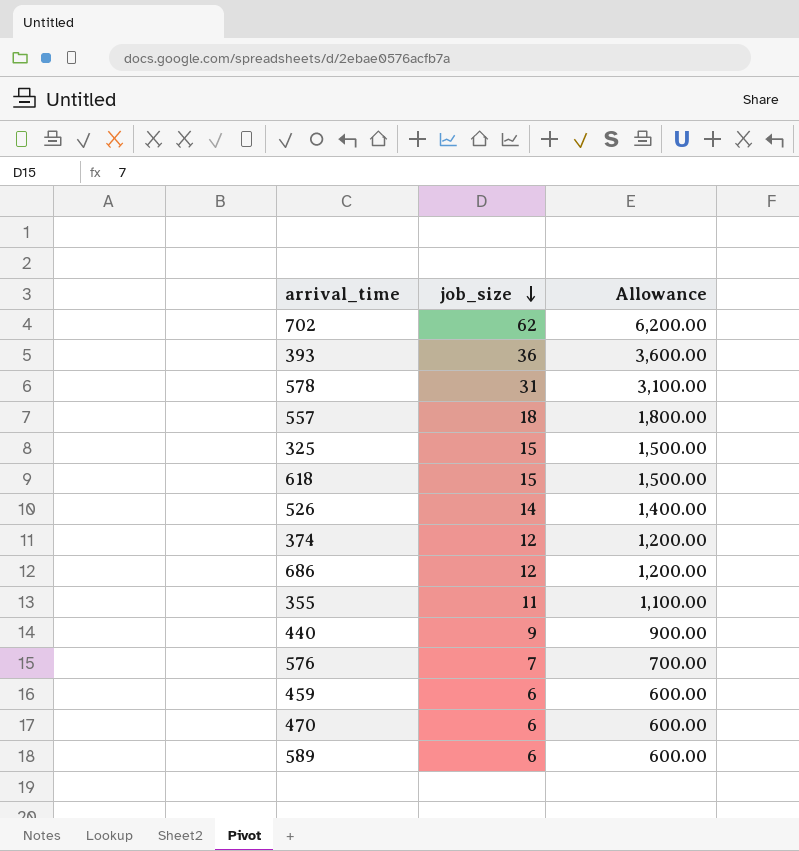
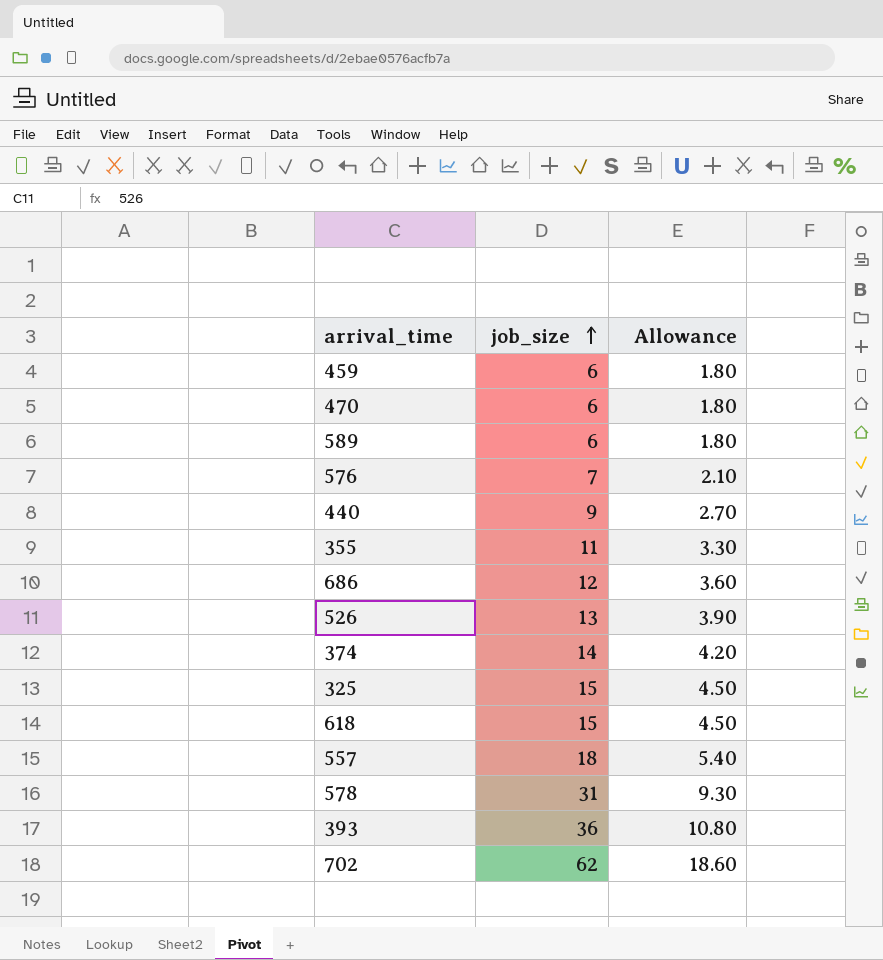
row order: job_size descending -> job_size ascending
column Allowance | formula: [job_size] * 100 -> [job_size] * 0.3
526 | job_size: 14 -> 13
374 | job_size: 12 -> 14

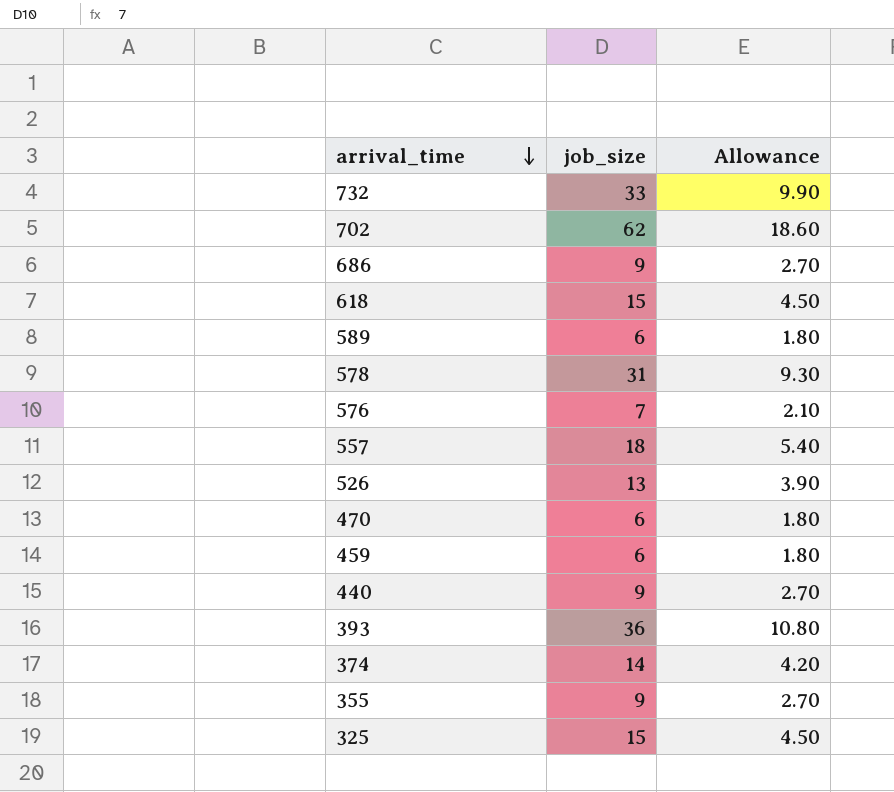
row order: job_size ascending -> arrival_time descending
row 732: none -> 33 | 9.90
686 | job_size: 12 -> 9
686 | Allowance: 3.60 -> 2.70
355 | job_size: 11 -> 9
355 | Allowance: 3.30 -> 2.70

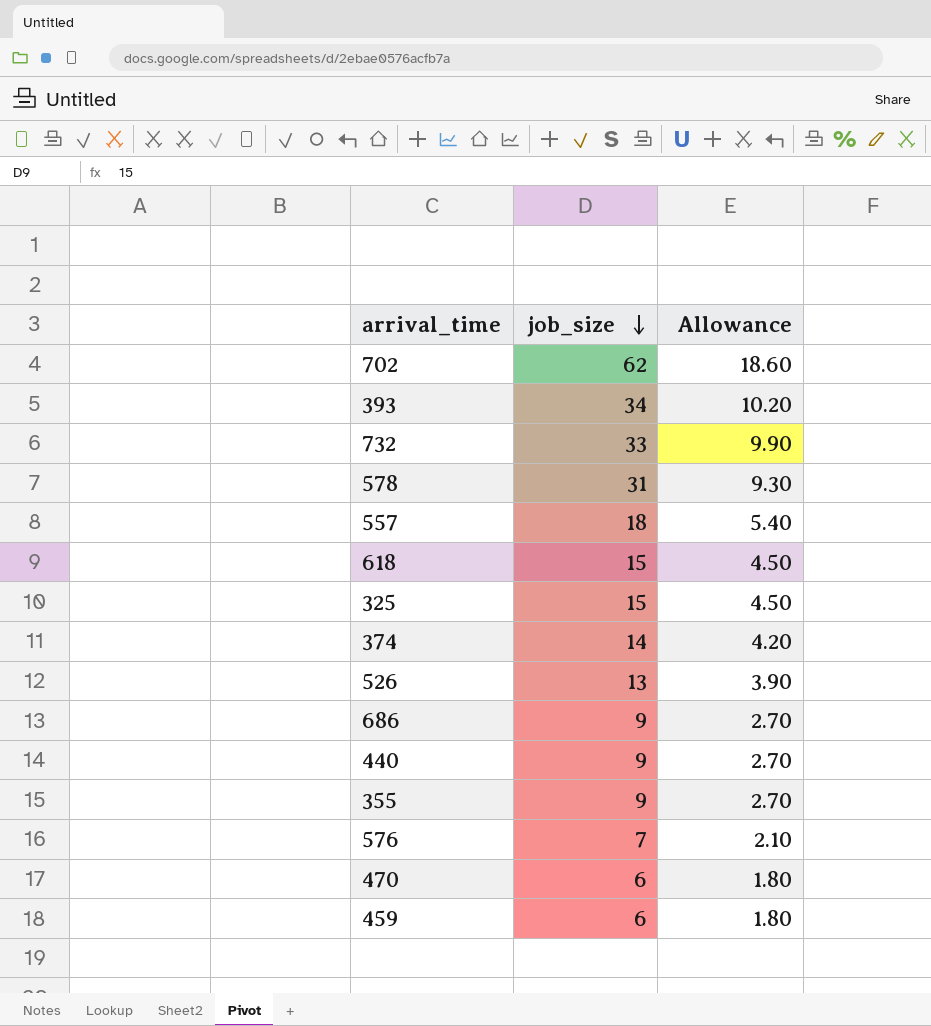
row order: arrival_time descending -> job_size descending
row 589: 6 | 1.80 -> none
393 | job_size: 36 -> 34
393 | Allowance: 10.80 -> 10.20

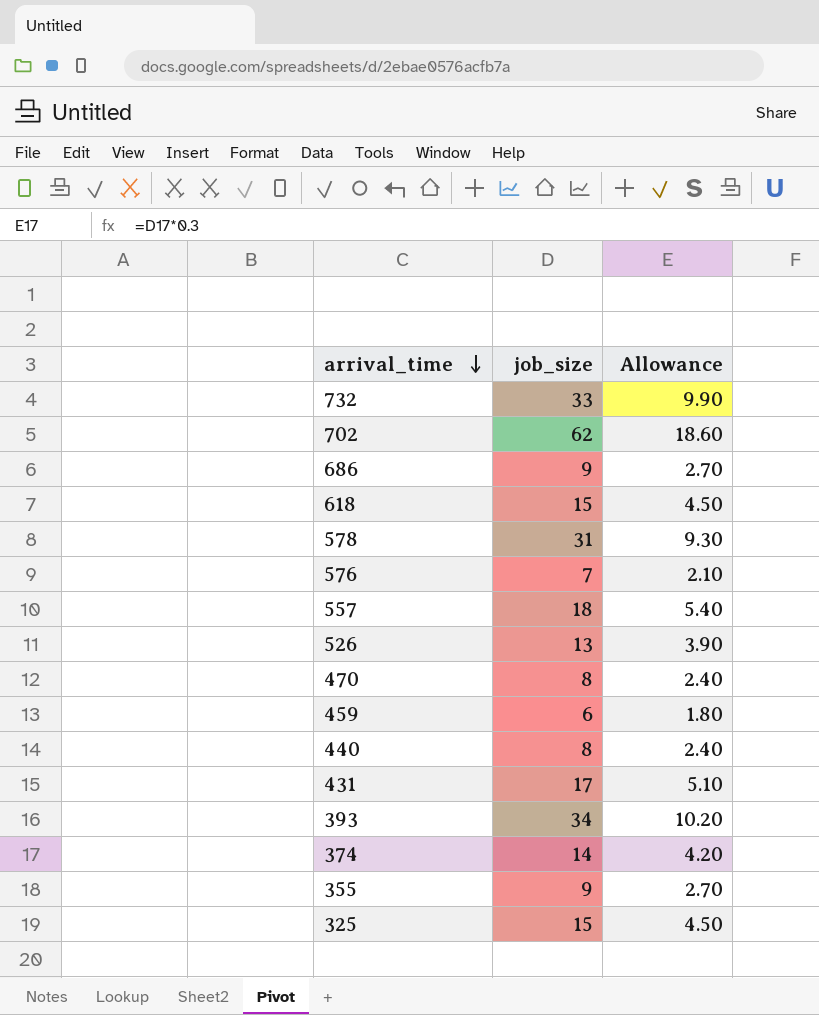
row order: job_size descending -> arrival_time descending
470 | job_size: 6 -> 8
470 | Allowance: 1.80 -> 2.40
440 | job_size: 9 -> 8
440 | Allowance: 2.70 -> 2.40
row 431: none -> 17 | 5.10

